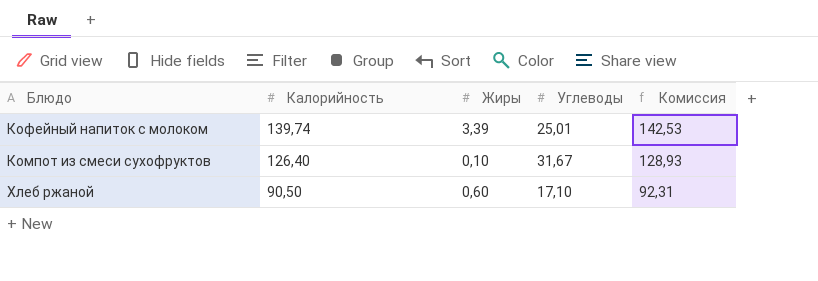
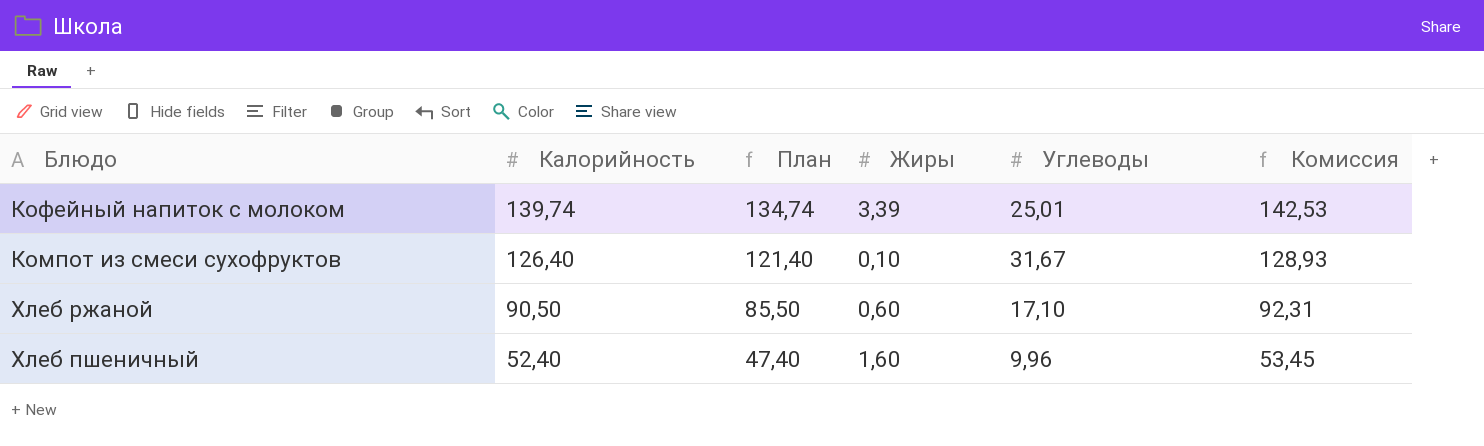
column План | formula: none -> [Калорийность] - 5
row Хлеб пшеничный: none -> 52,40 | 47,40 | 1,60 | 9,96 | 53,45

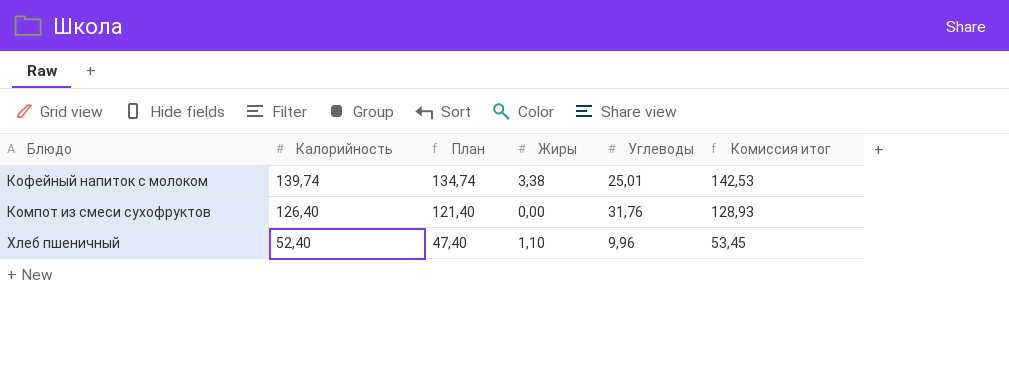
column name: Комиссия -> Комиссия итог
row Хлеб ржаной: 90,50 | 85,50 | 0,60 | 17,10 | 92,31 -> none
Кофейный напиток с молоком | Жиры: 3,39 -> 3,38
Компот из смеси сухофруктов | Жиры: 0,10 -> 0,00
Компот из смеси сухофруктов | Углеводы: 31,67 -> 31,76
Хлеб пшеничный | Жиры: 1,60 -> 1,10

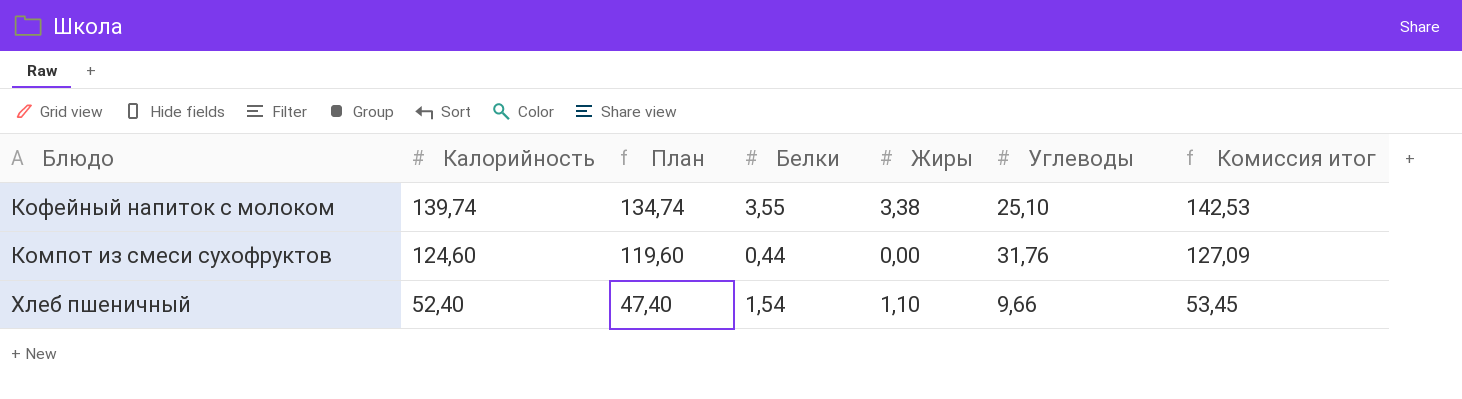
column Белки | position: none -> 4
Кофейный напиток с молоком | Углеводы: 25,01 -> 25,10
Компот из смеси сухофруктов | Калорийность: 126,40 -> 124,60
Компот из смеси сухофруктов | План: 121,40 -> 119,60
Компот из смеси сухофруктов | Комиссия итог: 128,93 -> 127,09
Хлеб пшеничный | Углеводы: 9,96 -> 9,66

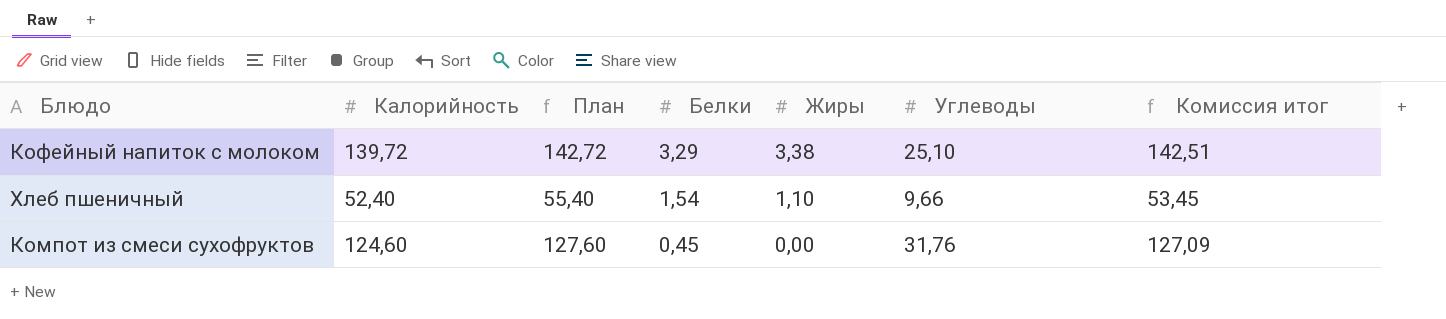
row order: Калорийность descending -> Белки descending
column План | formula: [Калорийность] - 5 -> [Калорийность] + 3
Кофейный напиток с молоком | Калорийность: 139,74 -> 139,72
Кофейный напиток с молоком | Белки: 3,55 -> 3,29
Кофейный напиток с молоком | Комиссия итог: 142,53 -> 142,51
Компот из смеси сухофруктов | Белки: 0,44 -> 0,45

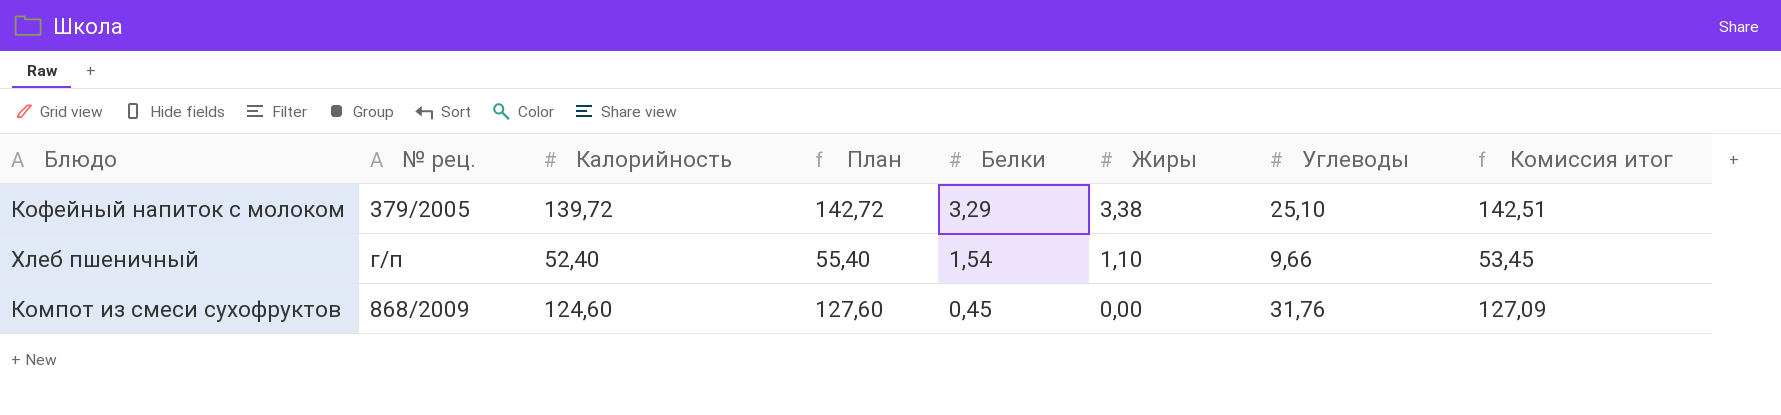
column № рец. | position: none -> 2

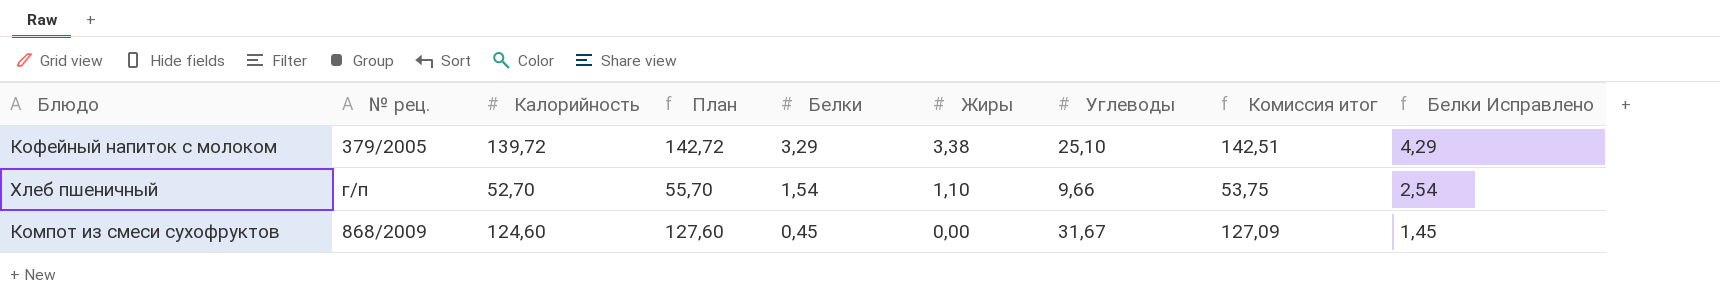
column Белки Исправлено | formula: none -> [Белки] + 1
Хлеб пшеничный | Калорийность: 52,40 -> 52,70
Хлеб пшеничный | План: 55,40 -> 55,70
Хлеб пшеничный | Комиссия итог: 53,45 -> 53,75
Компот из смеси сухофруктов | Углеводы: 31,76 -> 31,67

